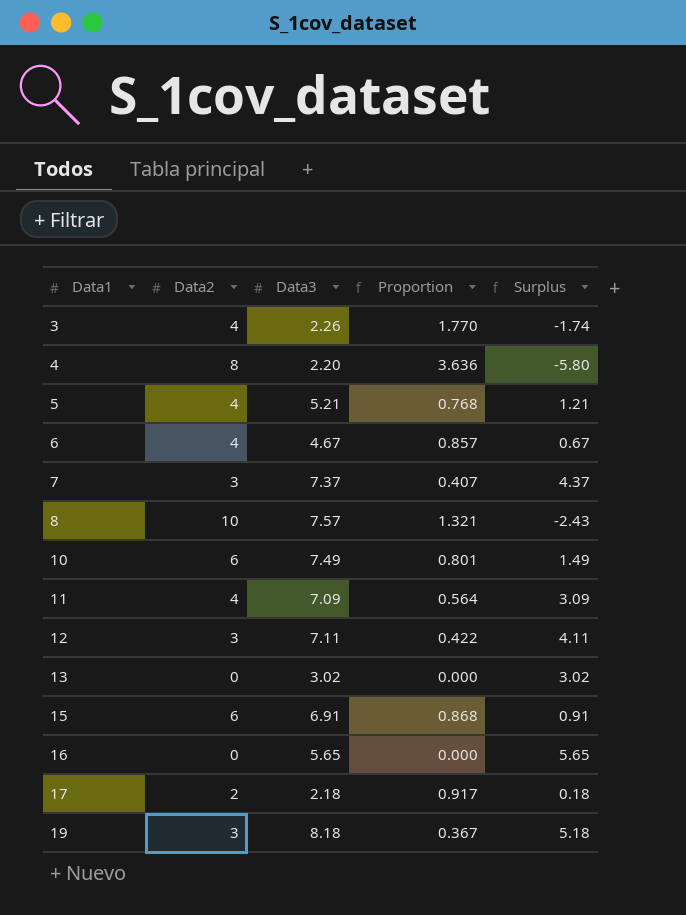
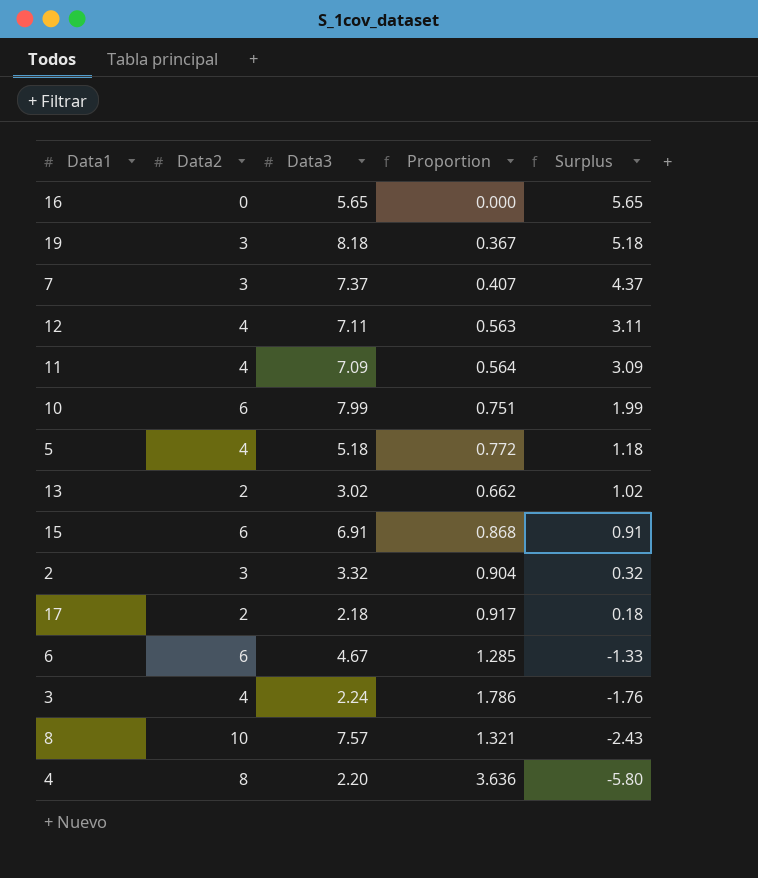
row order: Data1 ascending -> Surplus descending
12 | Data2: 3 -> 4
12 | Proportion: 0.422 -> 0.563
12 | Surplus: 4.11 -> 3.11
10 | Data3: 7.49 -> 7.99
10 | Proportion: 0.801 -> 0.751
10 | Surplus: 1.49 -> 1.99
5 | Data3: 5.21 -> 5.18
5 | Proportion: 0.768 -> 0.772
5 | Surplus: 1.21 -> 1.18
13 | Data2: 0 -> 2
13 | Proportion: 0.000 -> 0.662
13 | Surplus: 3.02 -> 1.02
row 2: none -> 3 | 3.32 | 0.904 | 0.32
6 | Data2: 4 -> 6
6 | Proportion: 0.857 -> 1.285
6 | Surplus: 0.67 -> -1.33
3 | Data3: 2.26 -> 2.24
3 | Proportion: 1.770 -> 1.786
3 | Surplus: -1.74 -> -1.76

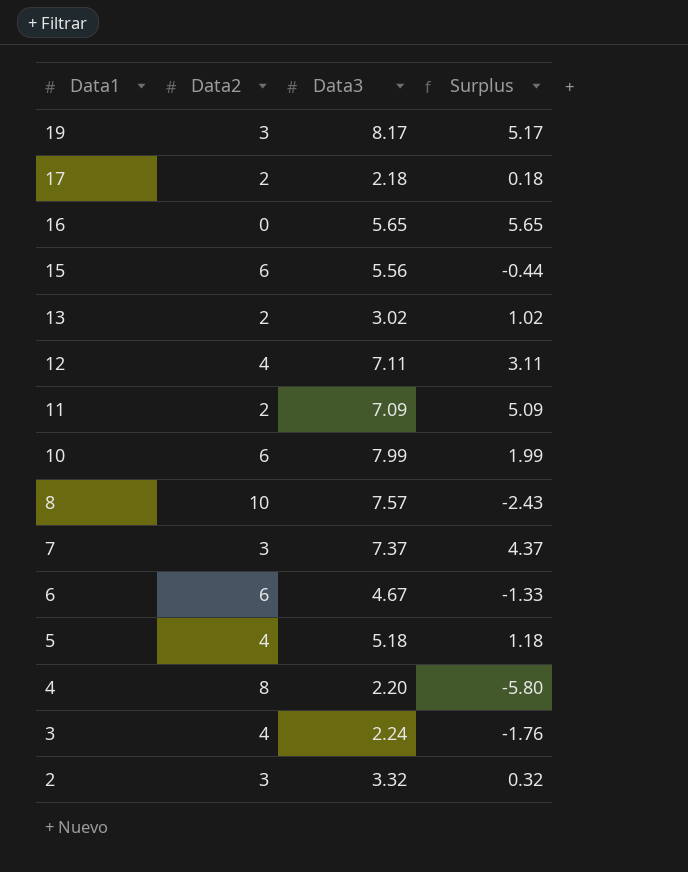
row order: Surplus descending -> Data1 descending
column Proportion | formula: [Data2] / [Data3] -> none
19 | Data3: 8.18 -> 8.17
19 | Surplus: 5.18 -> 5.17
15 | Data3: 6.91 -> 5.56
15 | Surplus: 0.91 -> -0.44
11 | Data2: 4 -> 2
11 | Surplus: 3.09 -> 5.09

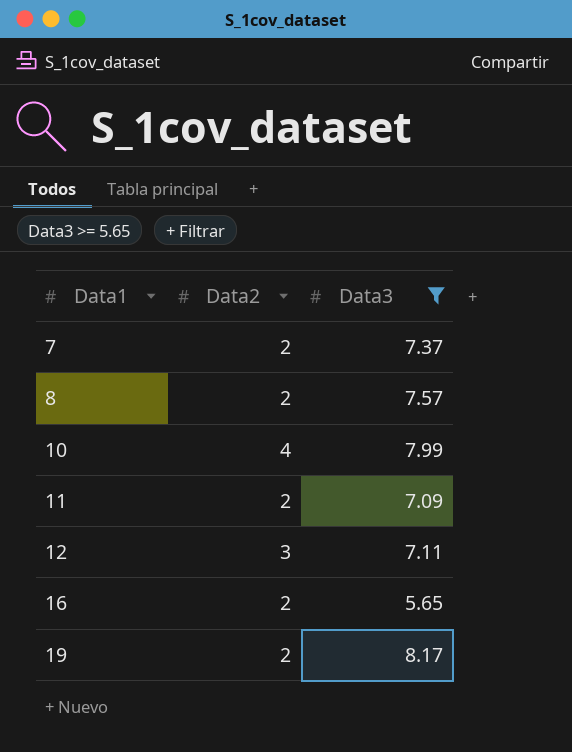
filter: none -> Data3 >= 5.65
row order: Data1 descending -> Data1 ascending
column Surplus | formula: [Data3] - [Data2] -> none
7 | Data2: 3 -> 2
8 | Data2: 10 -> 2
10 | Data2: 6 -> 4
12 | Data2: 4 -> 3
16 | Data2: 0 -> 2
19 | Data2: 3 -> 2

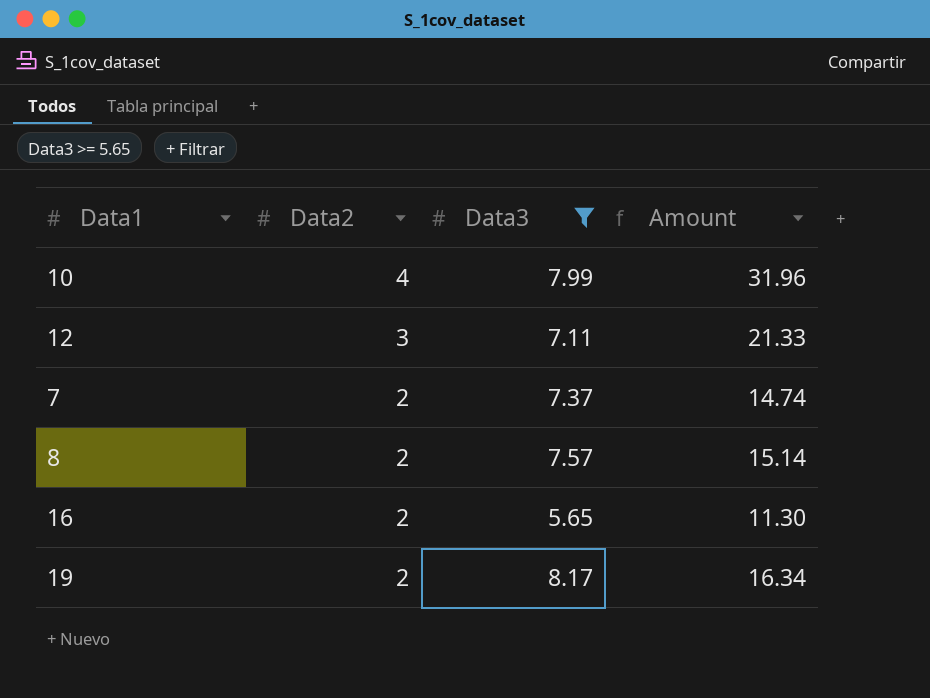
row order: Data1 ascending -> Data2 descending
column Amount | formula: none -> [Data2] * [Data3]
row 11: 2 | 7.09 -> none

